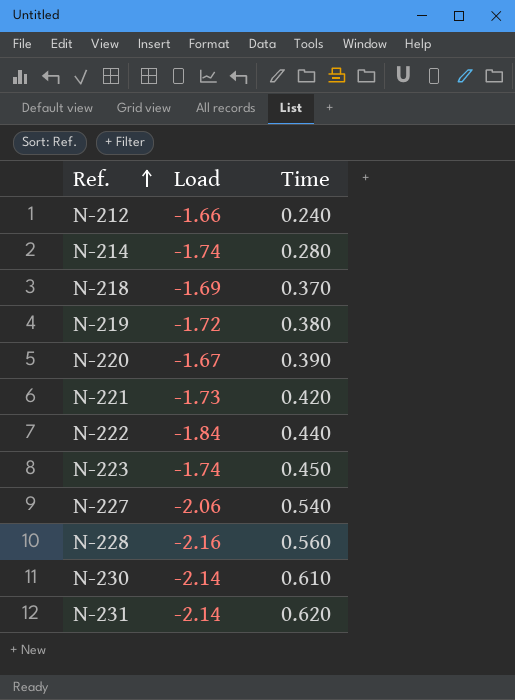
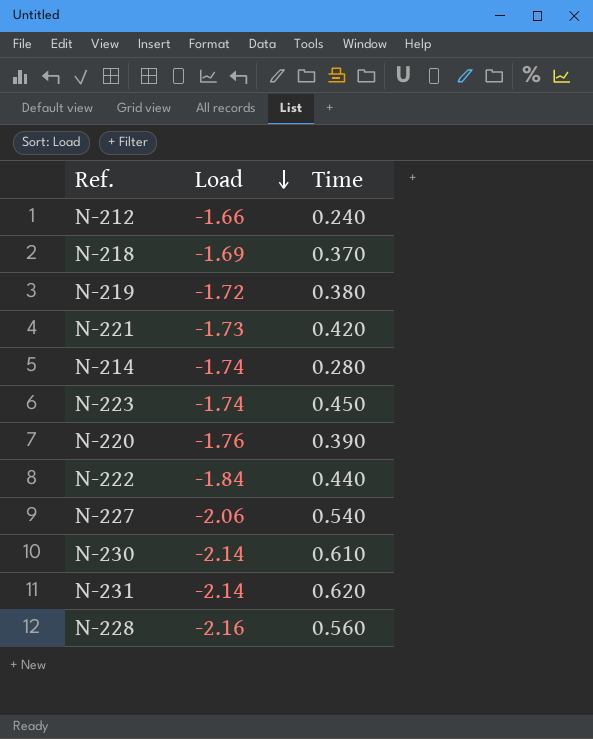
row order: Ref. ascending -> Load descending
N-220 | Load: -1.67 -> -1.76

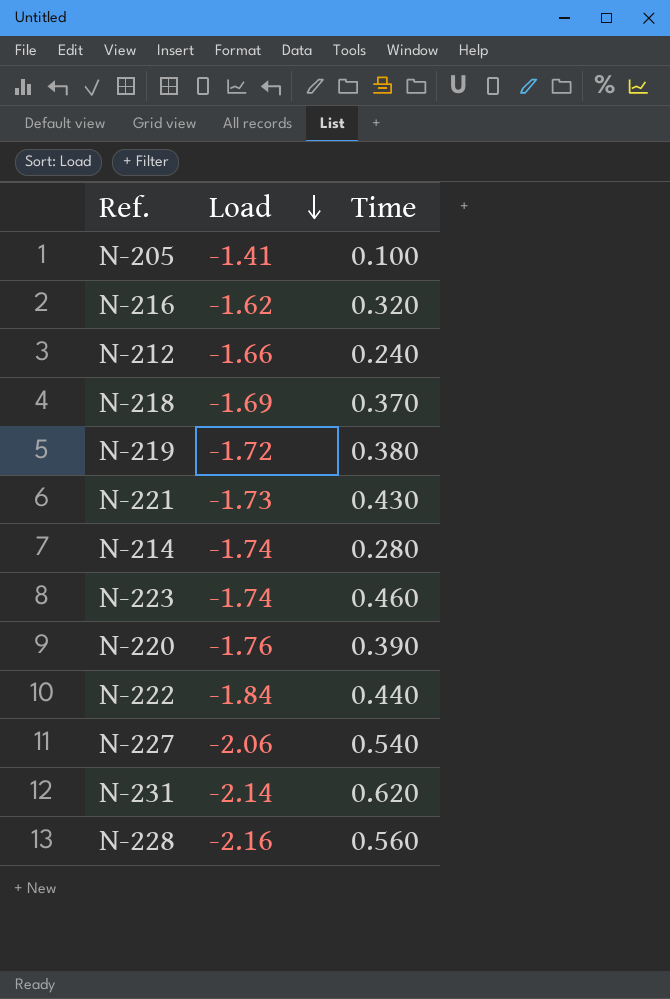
row N-230: -2.14 | 0.610 -> none
row N-205: none -> -1.41 | 0.100
row N-216: none -> -1.62 | 0.320
N-221 | Time: 0.420 -> 0.430
N-223 | Time: 0.450 -> 0.460

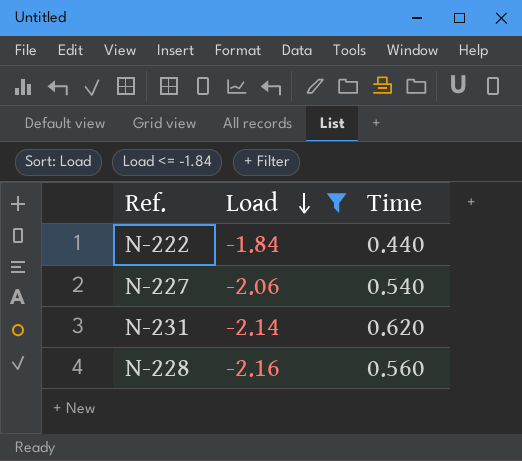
filter: none -> Load <= -1.84

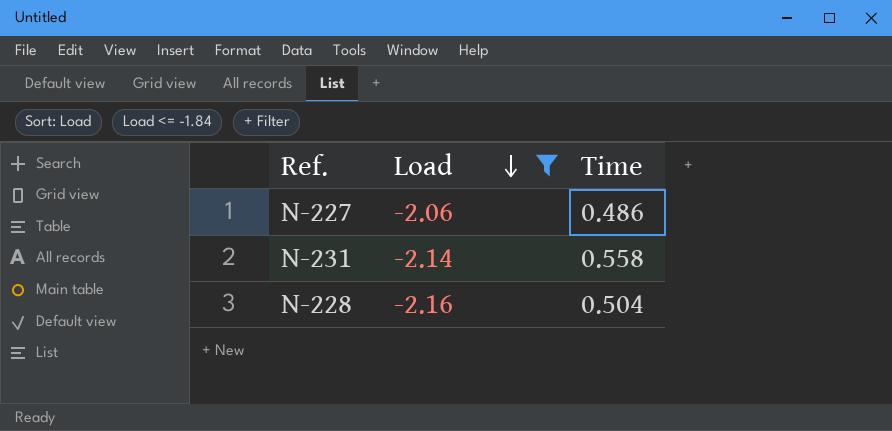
row N-222: -1.84 | 0.440 -> none
N-227 | Time: 0.540 -> 0.486
N-231 | Time: 0.620 -> 0.558
N-228 | Time: 0.560 -> 0.504

